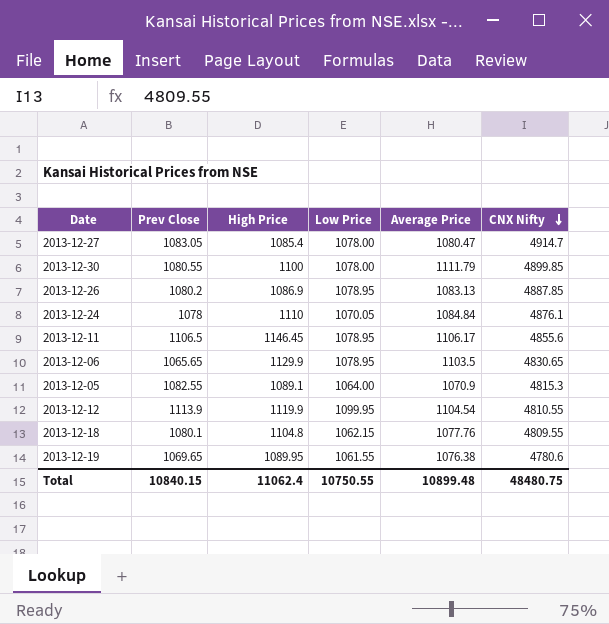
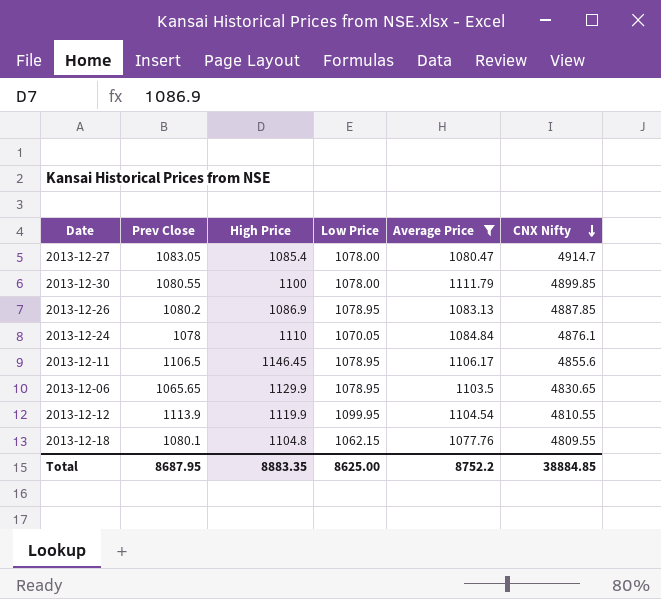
filter: none -> Average Price >= 1077.76
Total | Prev Close: 10840.15 -> 8687.95
Total | High Price: 11062.4 -> 8883.35
Total | Low Price: 10750.55 -> 8625.00
Total | Average Price: 10899.48 -> 8752.2
Total | CNX Nifty: 48480.75 -> 38884.85

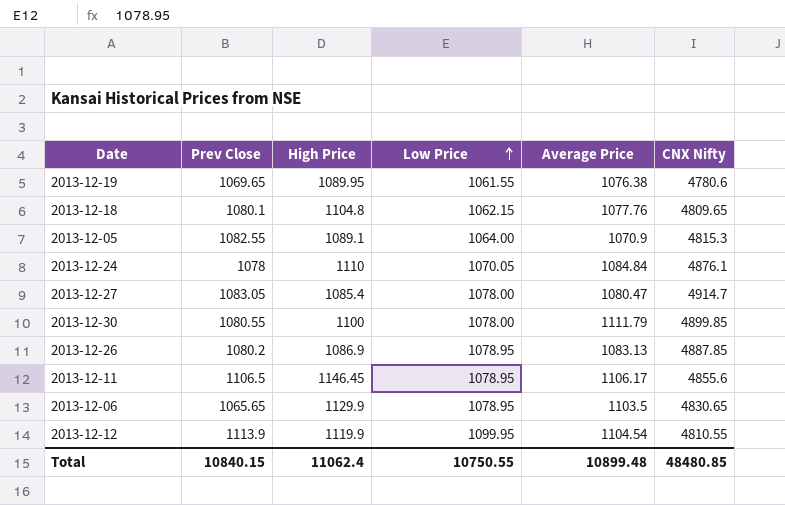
filter: Average Price >= 1077.76 -> none
row order: CNX Nifty descending -> Low Price ascending
2013-12-18 | CNX Nifty: 4809.55 -> 4809.65
Total | Prev Close: 8687.95 -> 10840.15
Total | High Price: 8883.35 -> 11062.4
Total | Low Price: 8625.00 -> 10750.55
Total | Average Price: 8752.2 -> 10899.48
Total | CNX Nifty: 38884.85 -> 48480.85

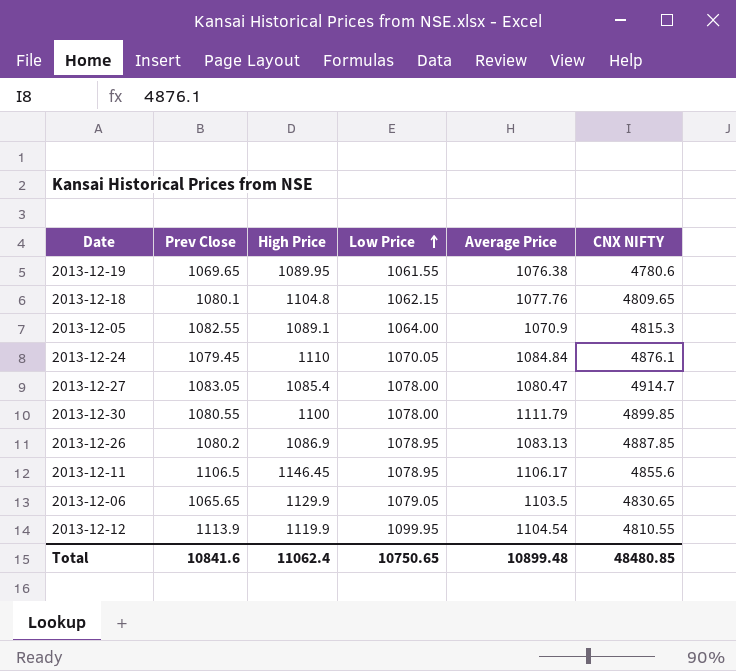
column name: CNX Nifty -> CNX NIFTY
2013-12-24 | Prev Close: 1078 -> 1079.45
2013-12-06 | Low Price: 1078.95 -> 1079.05
Total | Prev Close: 10840.15 -> 10841.6
Total | Low Price: 10750.55 -> 10750.65

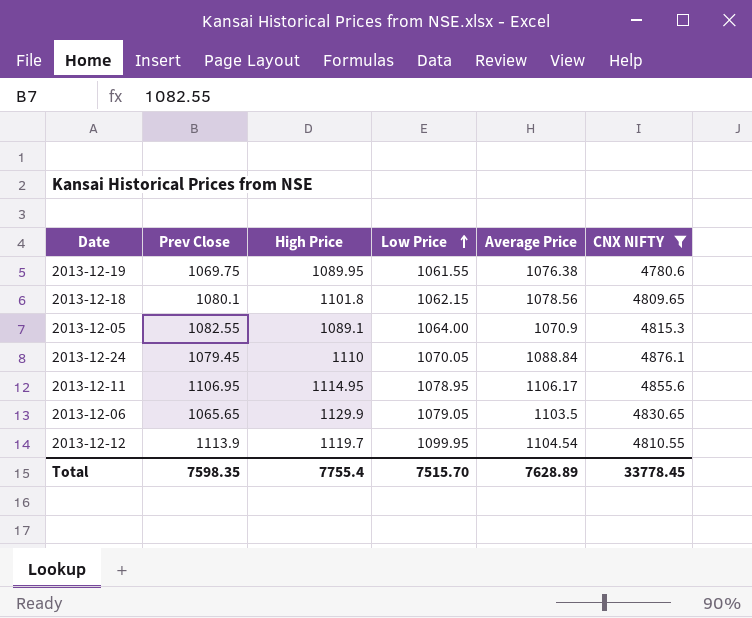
filter: none -> CNX NIFTY <= 4876.1
2013-12-19 | Prev Close: 1069.65 -> 1069.75
2013-12-18 | High Price: 1104.8 -> 1101.8
2013-12-18 | Average Price: 1077.76 -> 1078.56
2013-12-24 | Average Price: 1084.84 -> 1088.84
2013-12-11 | Prev Close: 1106.5 -> 1106.95
2013-12-11 | High Price: 1146.45 -> 1114.95
2013-12-12 | High Price: 1119.9 -> 1119.7
Total | Prev Close: 10841.6 -> 7598.35
Total | High Price: 11062.4 -> 7755.4
Total | Low Price: 10750.65 -> 7515.70
Total | Average Price: 10899.48 -> 7628.89
Total | CNX NIFTY: 48480.85 -> 33778.45

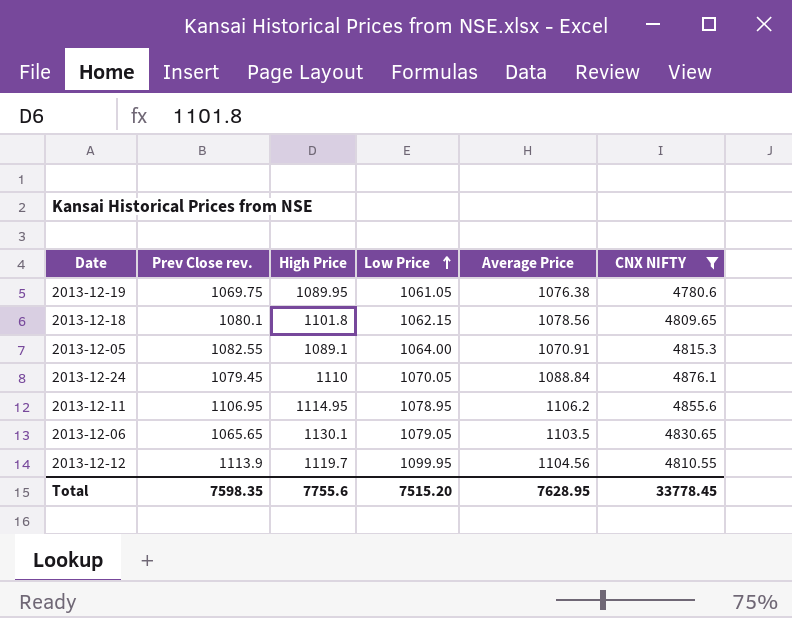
column name: Prev Close -> Prev Close rev.
2013-12-19 | Low Price: 1061.55 -> 1061.05
2013-12-05 | Average Price: 1070.9 -> 1070.91
2013-12-11 | Average Price: 1106.17 -> 1106.2
2013-12-06 | High Price: 1129.9 -> 1130.1
2013-12-12 | Average Price: 1104.54 -> 1104.56
Total | High Price: 7755.4 -> 7755.6
Total | Low Price: 7515.70 -> 7515.20
Total | Average Price: 7628.89 -> 7628.95

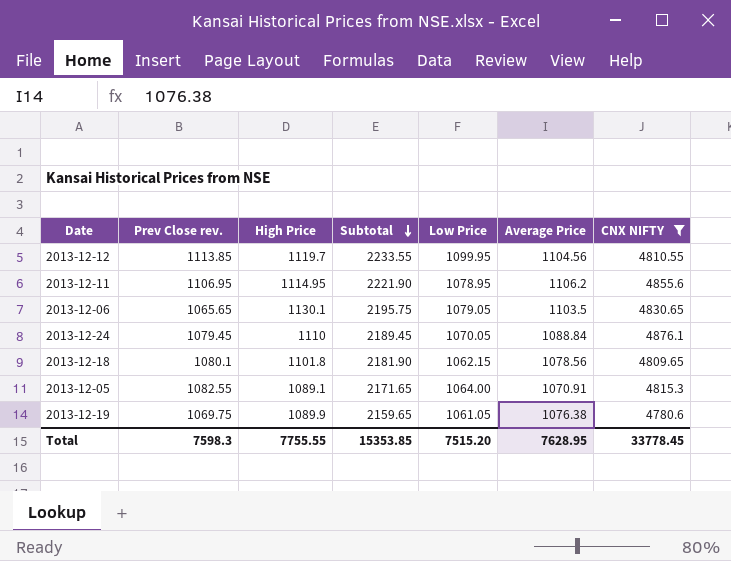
row order: Low Price ascending -> Subtotal descending
column Subtotal | formula: none -> [Prev Close rev.] + [High Price]
2013-12-12 | Prev Close rev.: 1113.9 -> 1113.85
2013-12-19 | High Price: 1089.95 -> 1089.9
Total | Prev Close rev.: 7598.35 -> 7598.3
Total | High Price: 7755.6 -> 7755.55

